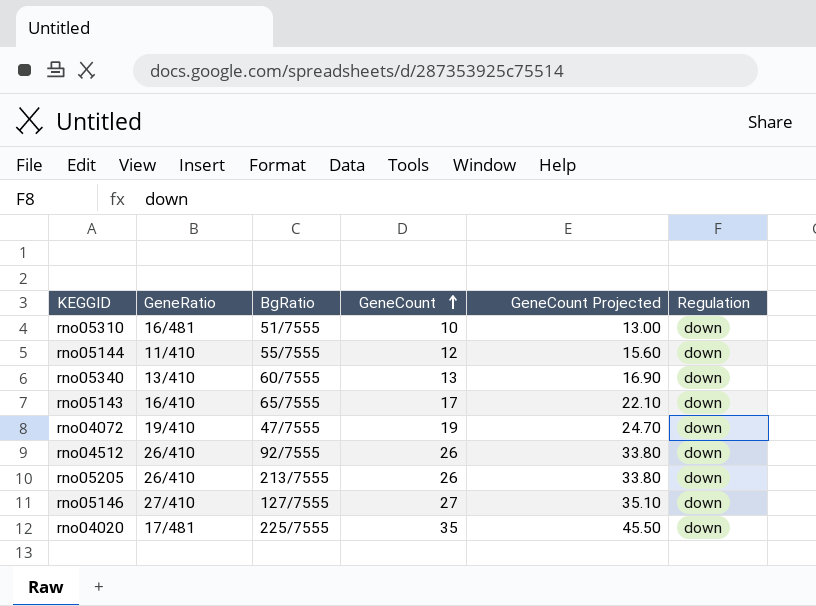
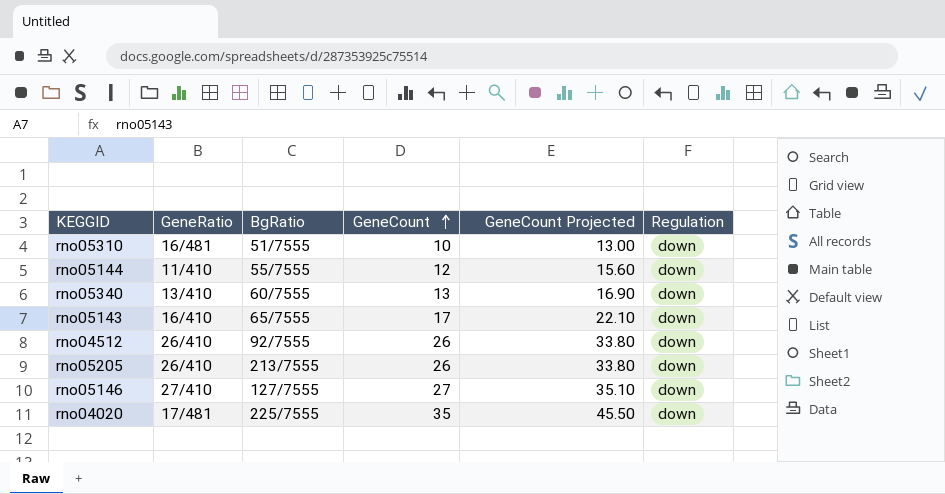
row rno04072: 19/410 | 47/7555 | 19 | 24.70 | down -> none

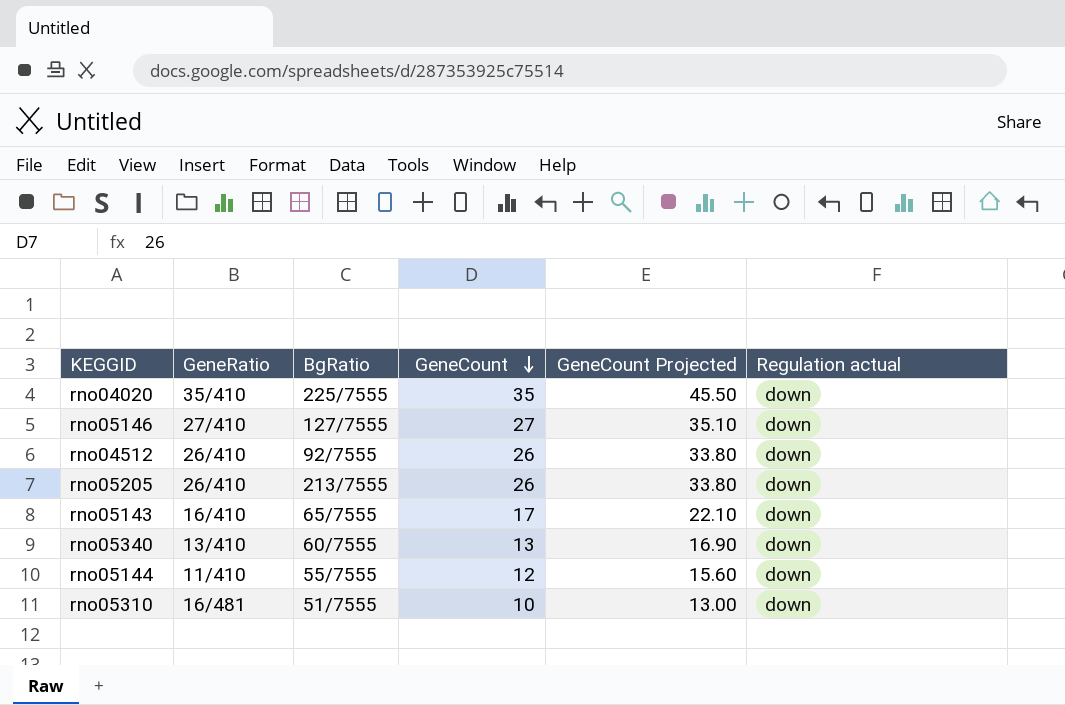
row order: GeneCount ascending -> GeneCount descending
column name: Regulation -> Regulation actual
rno04020 | GeneRatio: 17/481 -> 35/410

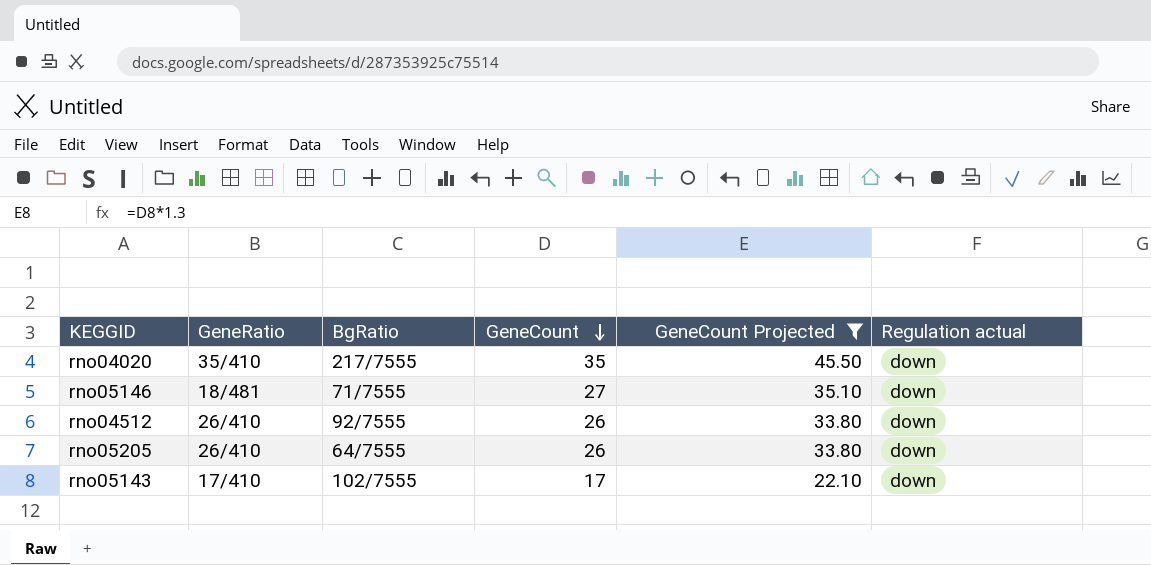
filter: none -> GeneCount Projected >= 22.10
rno04020 | BgRatio: 225/7555 -> 217/7555
rno05146 | GeneRatio: 27/410 -> 18/481
rno05146 | BgRatio: 127/7555 -> 71/7555
rno05205 | BgRatio: 213/7555 -> 64/7555
rno05143 | GeneRatio: 16/410 -> 17/410
rno05143 | BgRatio: 65/7555 -> 102/7555

